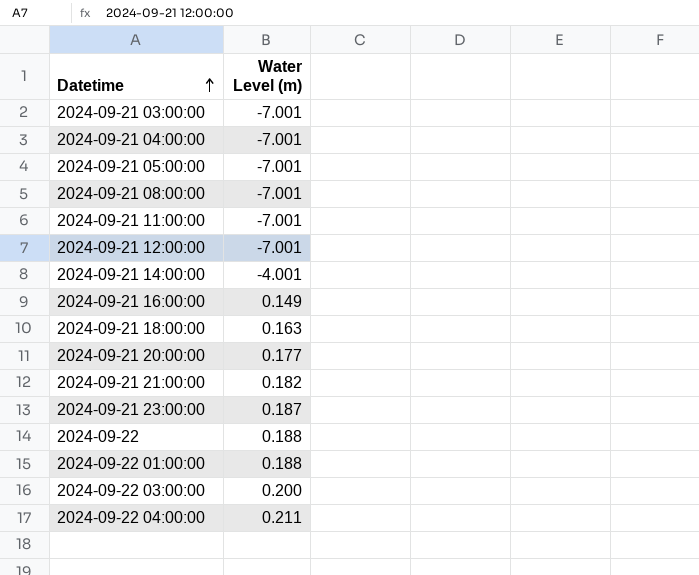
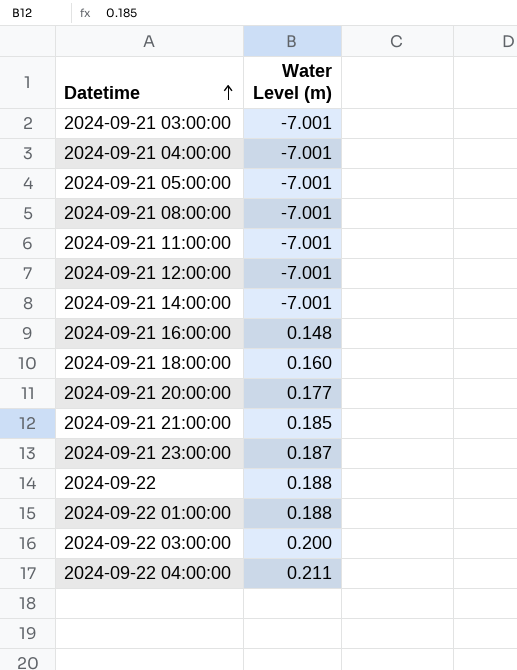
2024-09-21 14:00:00 | Water Level (m): -4.001 -> -7.001
2024-09-21 16:00:00 | Water Level (m): 0.149 -> 0.148
2024-09-21 18:00:00 | Water Level (m): 0.163 -> 0.160
2024-09-21 21:00:00 | Water Level (m): 0.182 -> 0.185

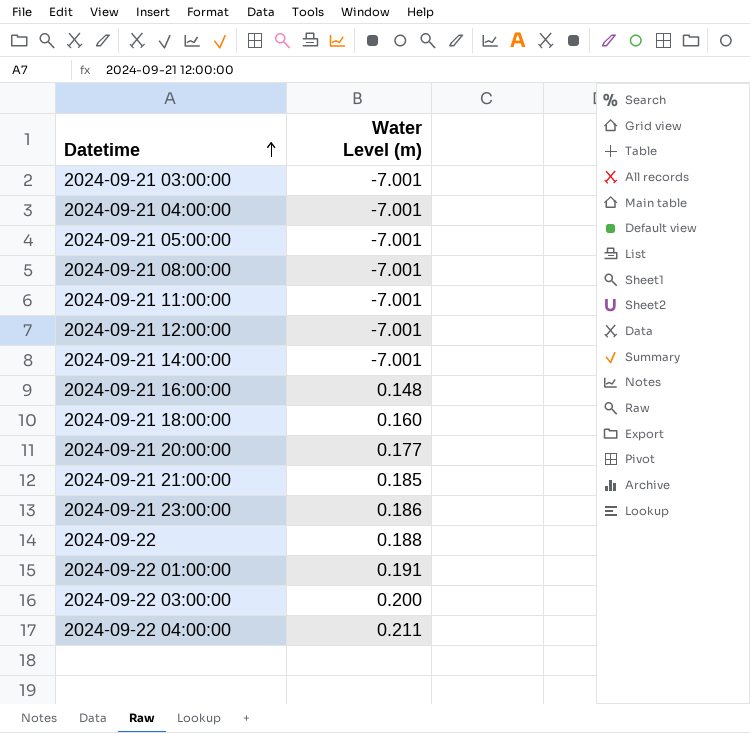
2024-09-21 23:00:00 | Water Level (m): 0.187 -> 0.186
2024-09-22 01:00:00 | Water Level (m): 0.188 -> 0.191

